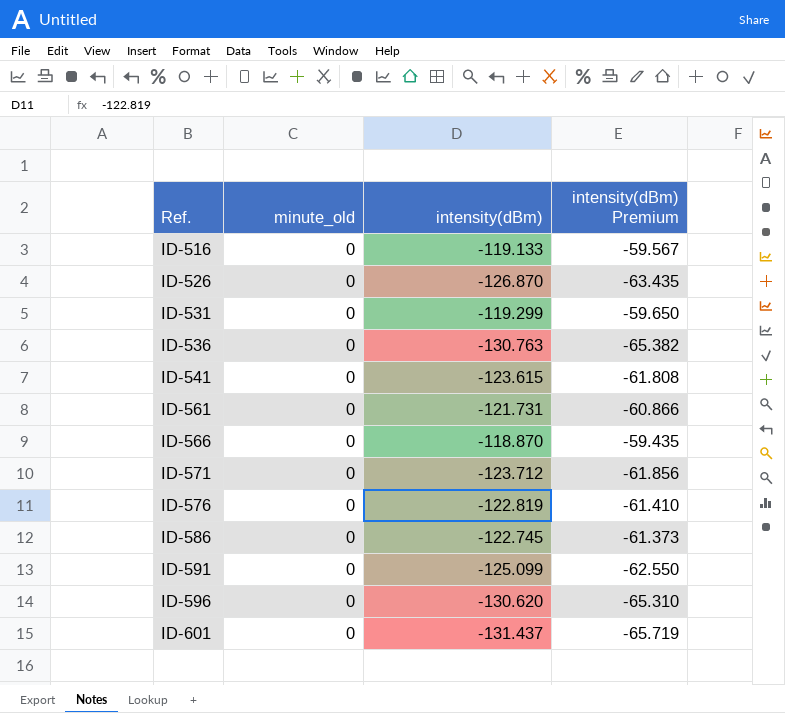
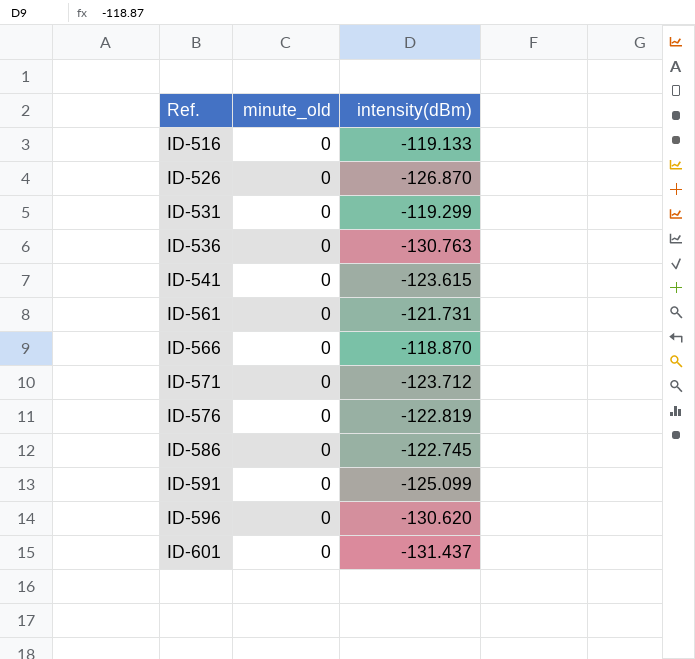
column intensity(dBm) Premium | formula: [intensity(dBm)] * 0.5 -> none

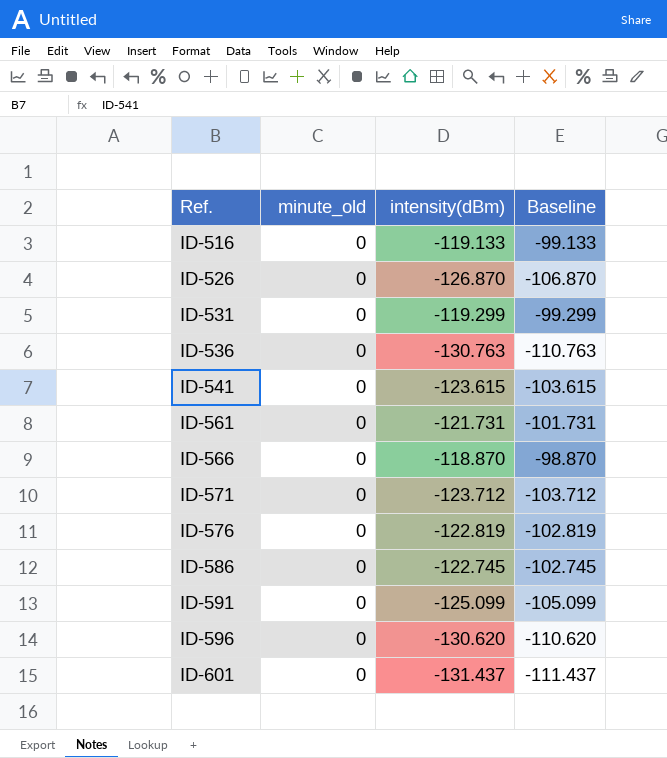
column Baseline | formula: none -> [intensity(dBm)] + 20

